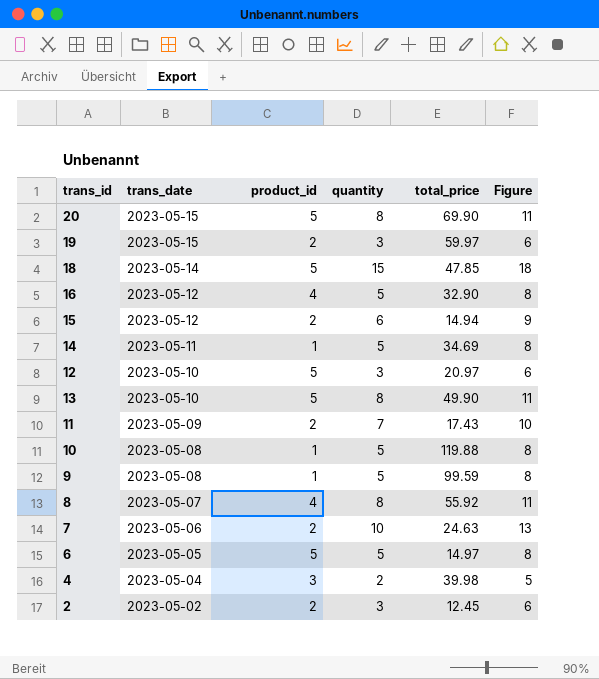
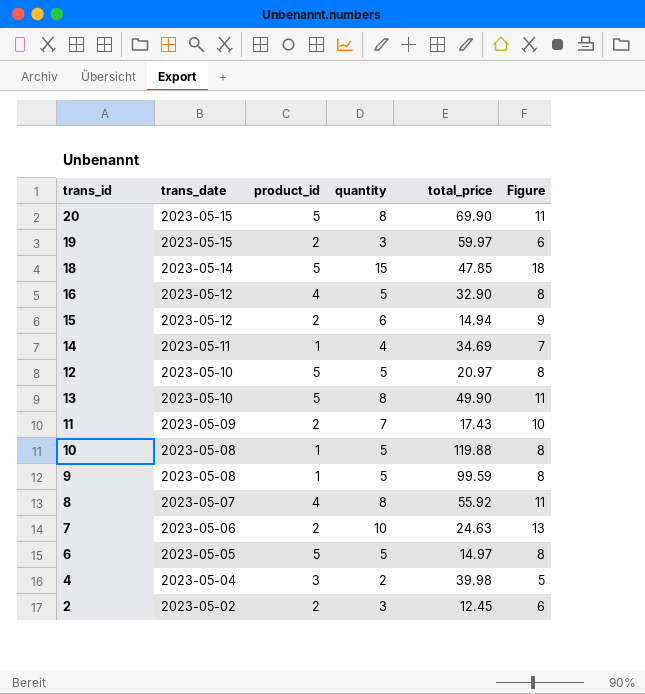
14 | quantity: 5 -> 4
14 | Figure: 8 -> 7
12 | quantity: 3 -> 5
12 | Figure: 6 -> 8

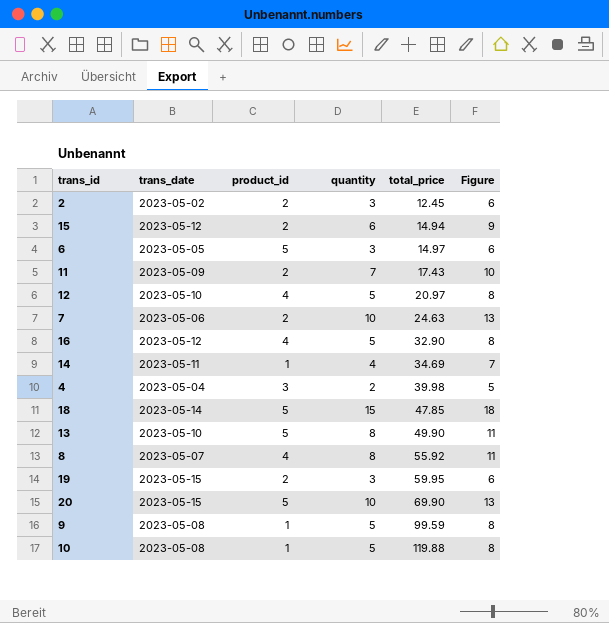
row order: trans_date descending -> total_price ascending
6 | quantity: 5 -> 3
6 | Figure: 8 -> 6
12 | product_id: 5 -> 4
19 | total_price: 59.97 -> 59.95
20 | quantity: 8 -> 10
20 | Figure: 11 -> 13

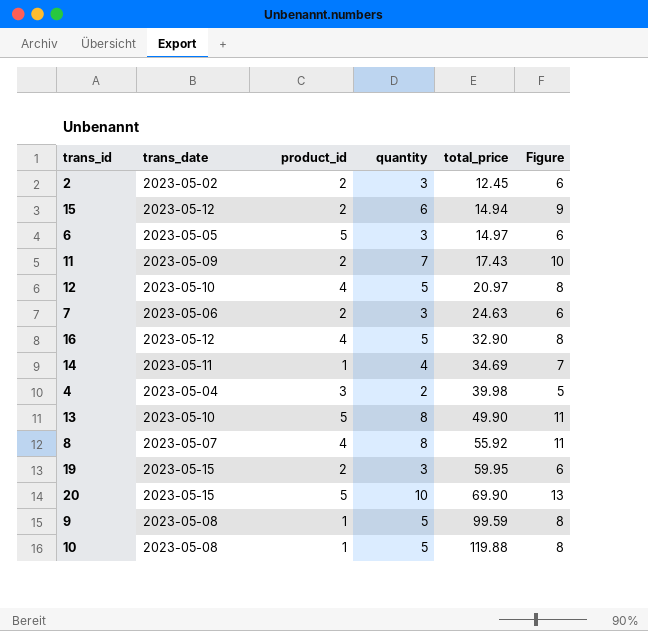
row 18: 2023-05-14 | 5 | 15 | 47.85 | 18 -> none
7 | quantity: 10 -> 3
7 | Figure: 13 -> 6

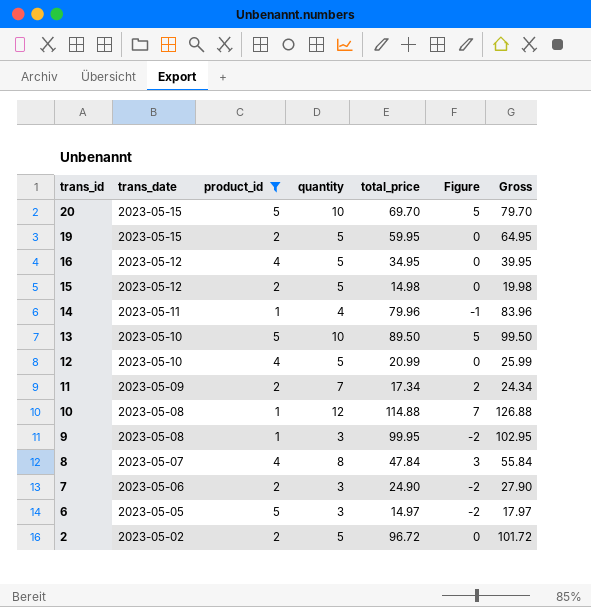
filter: none -> product_id != 3
row order: total_price ascending -> trans_id descending
column Figure | formula: [quantity] + 3 -> [quantity] - 5
column Gross | formula: none -> [quantity] + [total_price]
20 | total_price: 69.90 -> 69.70
19 | quantity: 3 -> 5
16 | total_price: 32.90 -> 34.95
15 | quantity: 6 -> 5
15 | total_price: 14.94 -> 14.98
14 | total_price: 34.69 -> 79.96
13 | quantity: 8 -> 10
13 | total_price: 49.90 -> 89.50
12 | total_price: 20.97 -> 20.99
11 | total_price: 17.43 -> 17.34
10 | quantity: 5 -> 12
10 | total_price: 119.88 -> 114.88
9 | quantity: 5 -> 3
9 | total_price: 99.59 -> 99.95
8 | total_price: 55.92 -> 47.84
7 | total_price: 24.63 -> 24.90
2 | quantity: 3 -> 5
2 | total_price: 12.45 -> 96.72

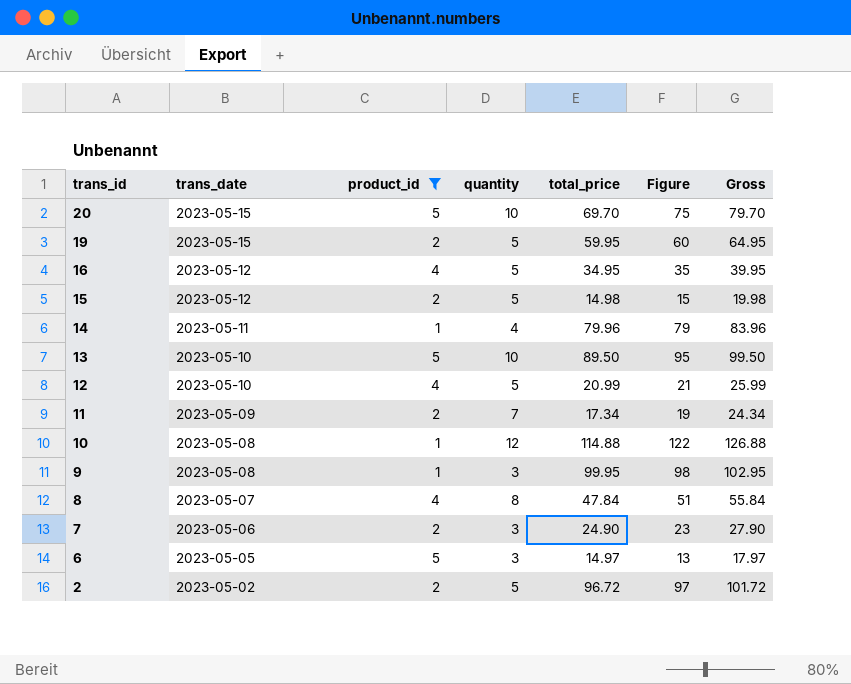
column Figure | formula: [quantity] - 5 -> [Gross] - 5

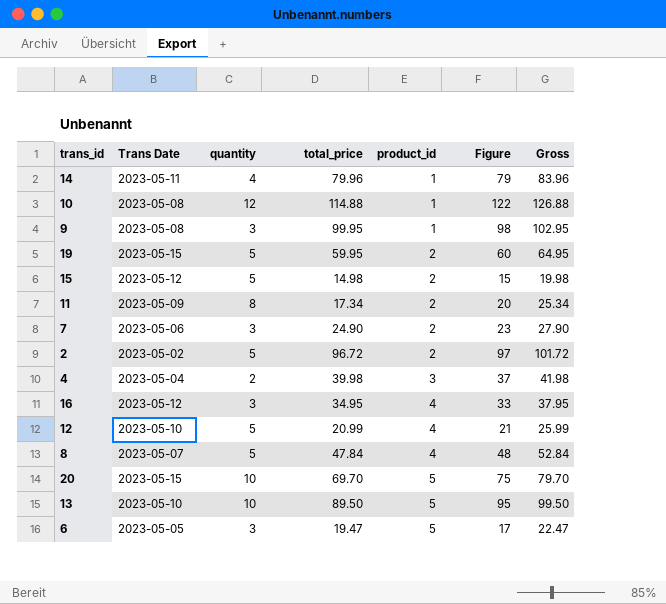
filter: product_id != 3 -> none
row order: trans_id descending -> product_id ascending
column name: trans_date -> Trans Date
column product_id | position: 3 -> 5
11 | quantity: 7 -> 8
11 | Figure: 19 -> 20
11 | Gross: 24.34 -> 25.34
16 | quantity: 5 -> 3
16 | Figure: 35 -> 33
16 | Gross: 39.95 -> 37.95
8 | quantity: 8 -> 5
8 | Figure: 51 -> 48
8 | Gross: 55.84 -> 52.84
6 | total_price: 14.97 -> 19.47
6 | Figure: 13 -> 17
6 | Gross: 17.97 -> 22.47

